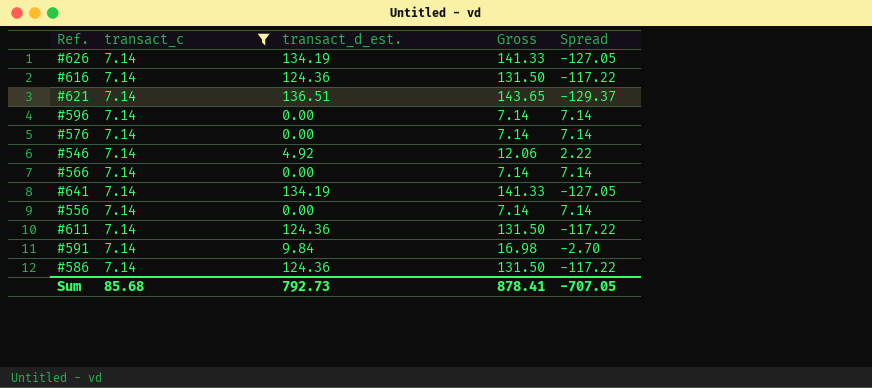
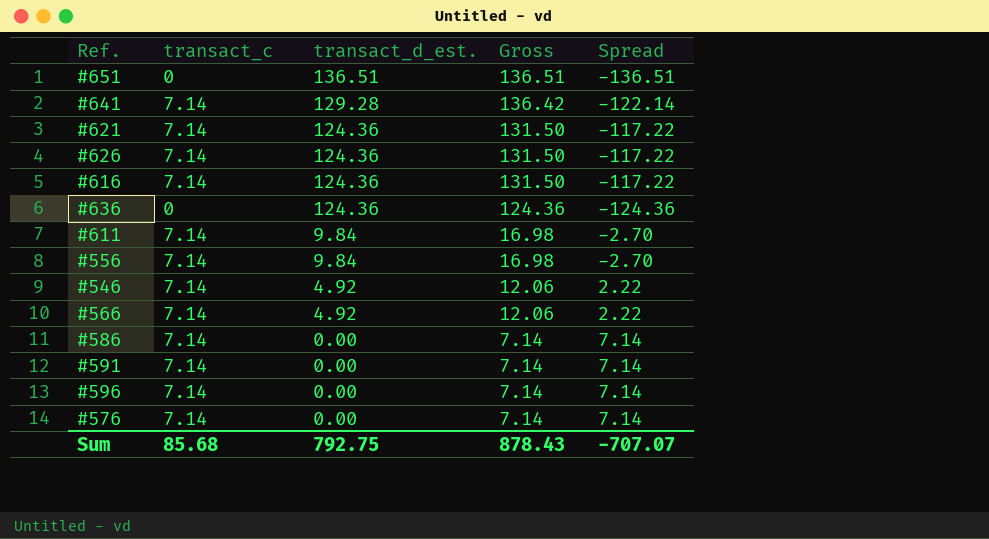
filter: transact_c = 7.14 -> none
row order: none -> transact_d_est. descending
#641 | transact_d_est.: 134.19 -> 129.28
#641 | Gross: 141.33 -> 136.42
#641 | Spread: -127.05 -> -122.14
#621 | transact_d_est.: 136.51 -> 124.36
#621 | Gross: 143.65 -> 131.50
#621 | Spread: -129.37 -> -117.22
#626 | transact_d_est.: 134.19 -> 124.36
#626 | Gross: 141.33 -> 131.50
#626 | Spread: -127.05 -> -117.22
#611 | transact_d_est.: 124.36 -> 9.84
#611 | Gross: 131.50 -> 16.98
#611 | Spread: -117.22 -> -2.70
#556 | transact_d_est.: 0.00 -> 9.84
#556 | Gross: 7.14 -> 16.98
#556 | Spread: 7.14 -> -2.70
#566 | transact_d_est.: 0.00 -> 4.92
#566 | Gross: 7.14 -> 12.06
#566 | Spread: 7.14 -> 2.22
#586 | transact_d_est.: 124.36 -> 0.00
#586 | Gross: 131.50 -> 7.14
#586 | Spread: -117.22 -> 7.14
#591 | transact_d_est.: 9.84 -> 0.00
#591 | Gross: 16.98 -> 7.14
#591 | Spread: -2.70 -> 7.14
Sum | transact_d_est.: 792.73 -> 792.75
Sum | Gross: 878.41 -> 878.43
Sum | Spread: -707.05 -> -707.07

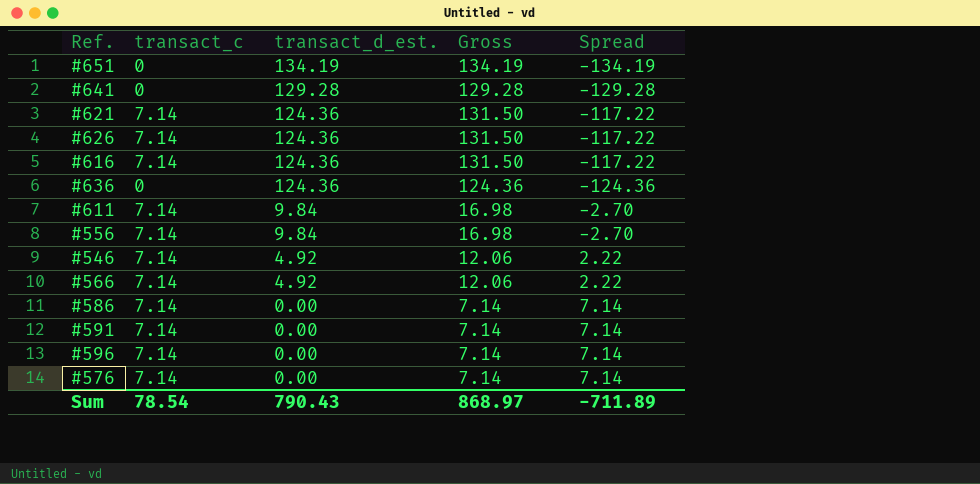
#651 | transact_d_est.: 136.51 -> 134.19
#651 | Gross: 136.51 -> 134.19
#651 | Spread: -136.51 -> -134.19
#641 | transact_c: 7.14 -> 0
#641 | Gross: 136.42 -> 129.28
#641 | Spread: -122.14 -> -129.28
Sum | transact_c: 85.68 -> 78.54
Sum | transact_d_est.: 792.75 -> 790.43
Sum | Gross: 878.43 -> 868.97
Sum | Spread: -707.07 -> -711.89

